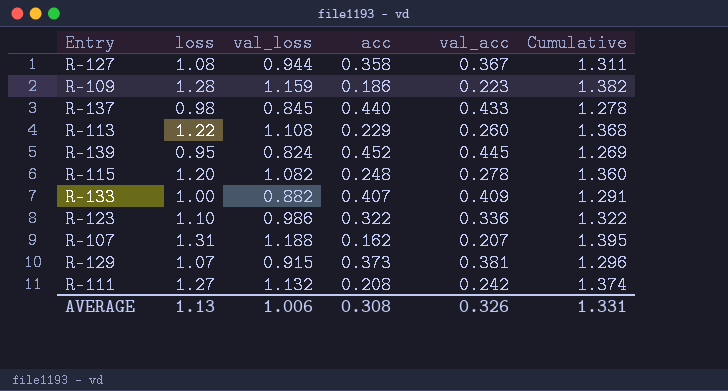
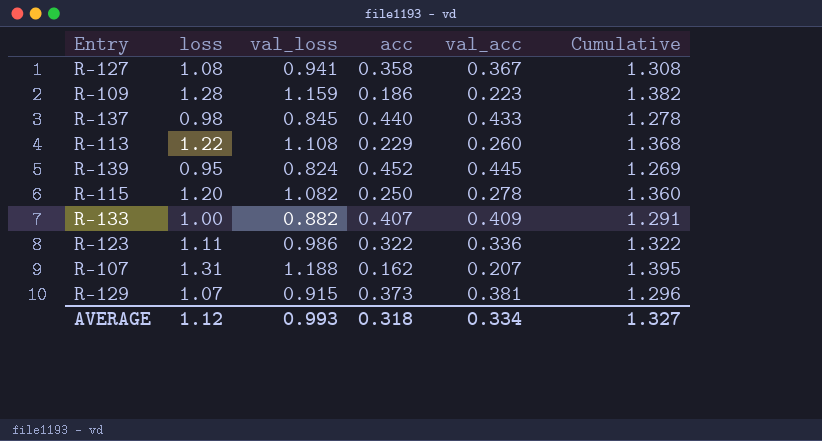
row R-111: 1.27 | 1.132 | 0.208 | 0.242 | 1.374 -> none
R-127 | val_loss: 0.944 -> 0.941
R-127 | Cumulative: 1.311 -> 1.308
R-115 | acc: 0.248 -> 0.250
R-123 | loss: 1.10 -> 1.11
AVERAGE | loss: 1.13 -> 1.12
AVERAGE | val_loss: 1.006 -> 0.993
AVERAGE | acc: 0.308 -> 0.318
AVERAGE | val_acc: 0.326 -> 0.334
AVERAGE | Cumulative: 1.331 -> 1.327

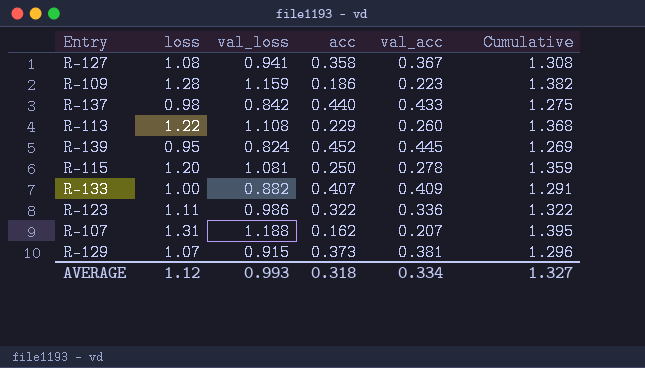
R-137 | val_loss: 0.845 -> 0.842
R-137 | Cumulative: 1.278 -> 1.275
R-115 | val_loss: 1.082 -> 1.081
R-115 | Cumulative: 1.360 -> 1.359

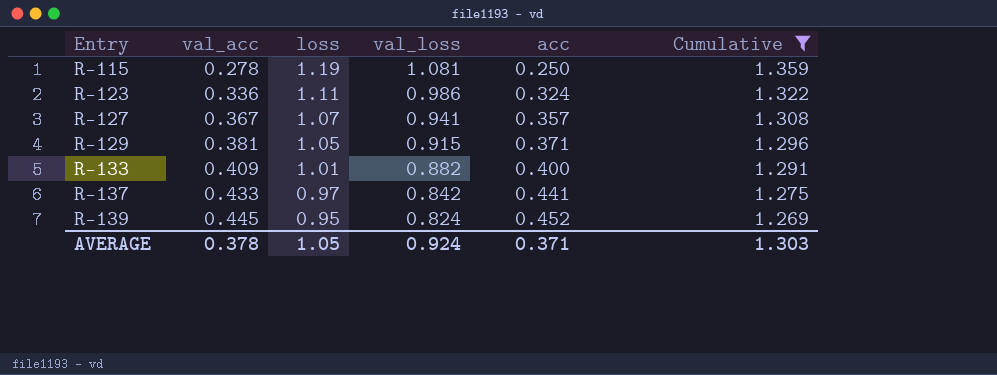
filter: none -> Cumulative <= 1.359
row order: none -> Entry ascending
column val_acc | position: 5 -> 2
R-115 | loss: 1.20 -> 1.19
R-123 | acc: 0.322 -> 0.324
R-127 | loss: 1.08 -> 1.07
R-127 | acc: 0.358 -> 0.357
R-129 | loss: 1.07 -> 1.05
R-129 | acc: 0.373 -> 0.371
R-133 | loss: 1.00 -> 1.01
R-133 | acc: 0.407 -> 0.400
R-137 | loss: 0.98 -> 0.97
R-137 | acc: 0.440 -> 0.441
AVERAGE | val_acc: 0.334 -> 0.378
AVERAGE | loss: 1.12 -> 1.05
AVERAGE | val_loss: 0.993 -> 0.924
AVERAGE | acc: 0.318 -> 0.371
AVERAGE | Cumulative: 1.327 -> 1.303

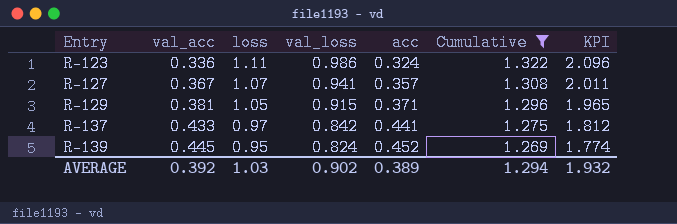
column KPI | formula: none -> [loss] + [val_loss]
row R-115: 0.278 | 1.19 | 1.081 | 0.250 | 1.359 -> none
row R-133: 0.409 | 1.01 | 0.882 | 0.400 | 1.291 -> none
AVERAGE | val_acc: 0.378 -> 0.392
AVERAGE | loss: 1.05 -> 1.03
AVERAGE | val_loss: 0.924 -> 0.902
AVERAGE | acc: 0.371 -> 0.389
AVERAGE | Cumulative: 1.303 -> 1.294

